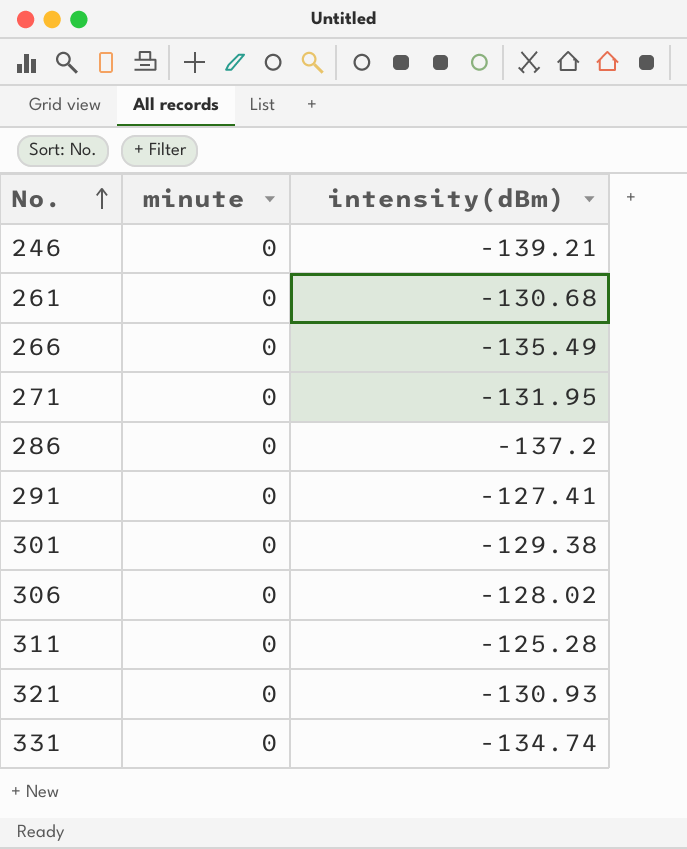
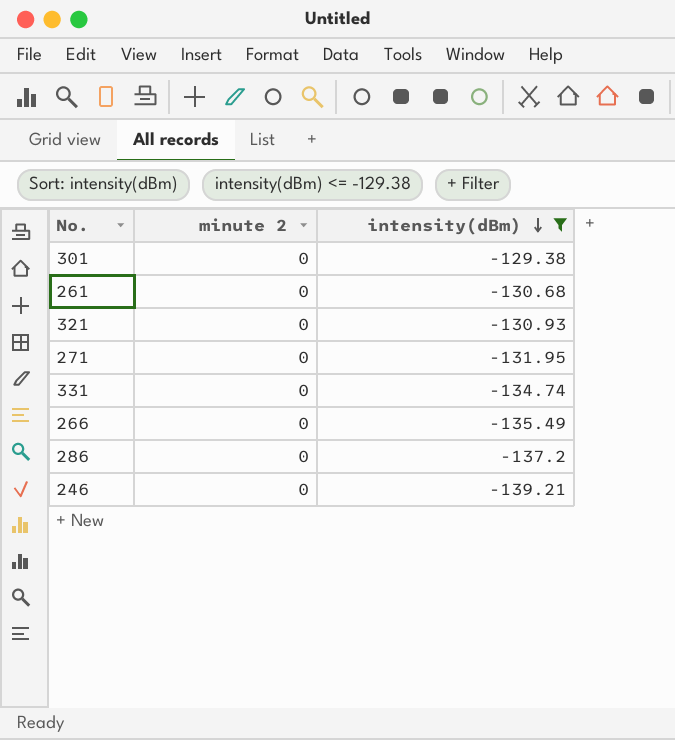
filter: none -> intensity(dBm) <= -129.38
row order: No. ascending -> intensity(dBm) descending
column name: minute -> minute 2

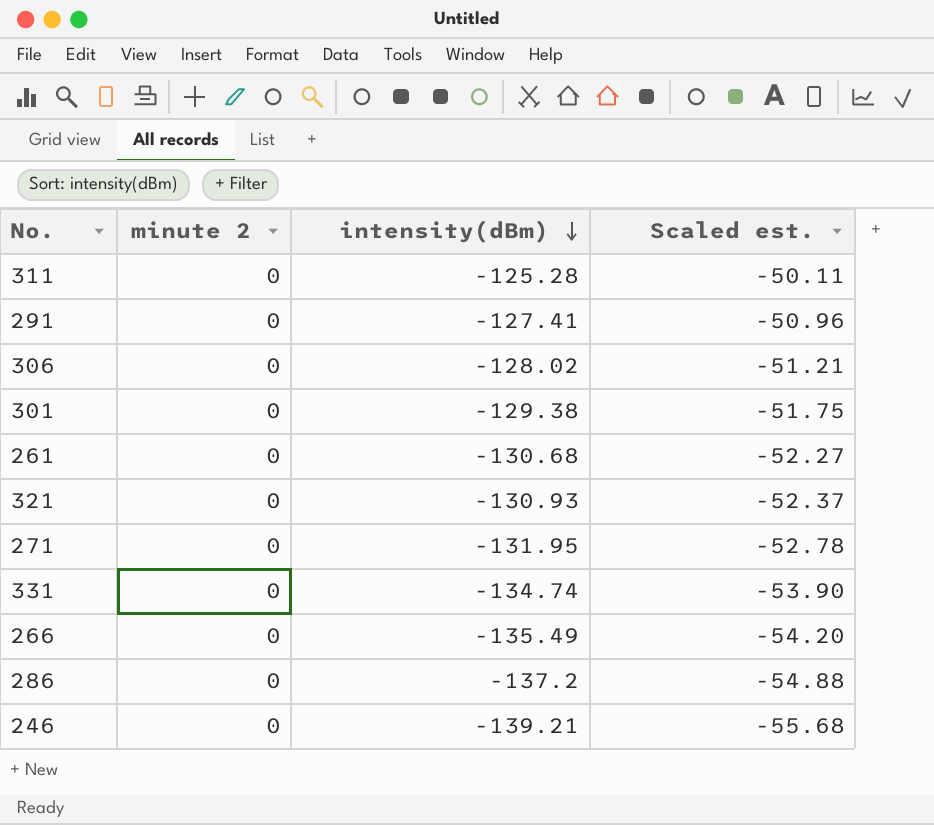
filter: intensity(dBm) <= -129.38 -> none
column Scaled est. | formula: none -> [intensity(dBm)] * 0.4

